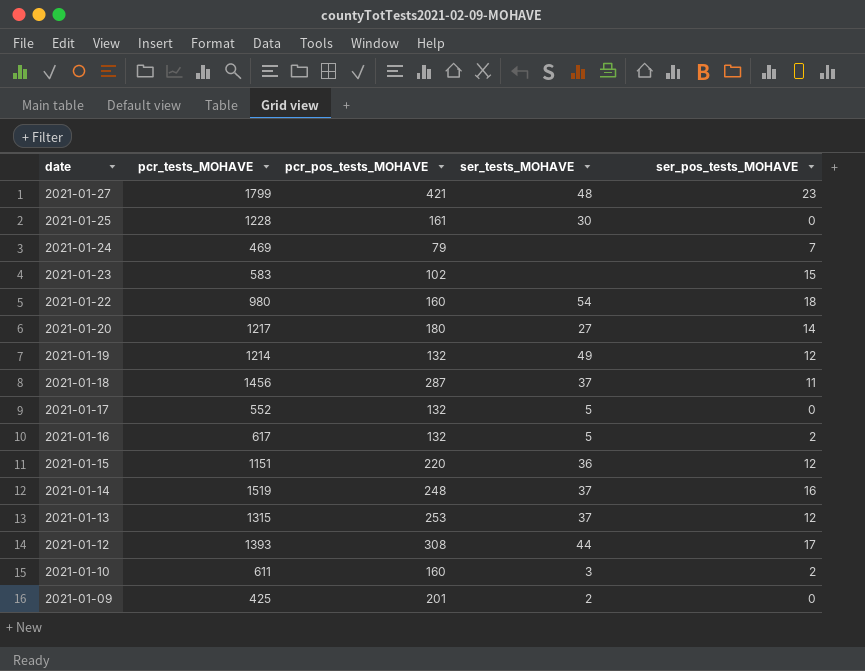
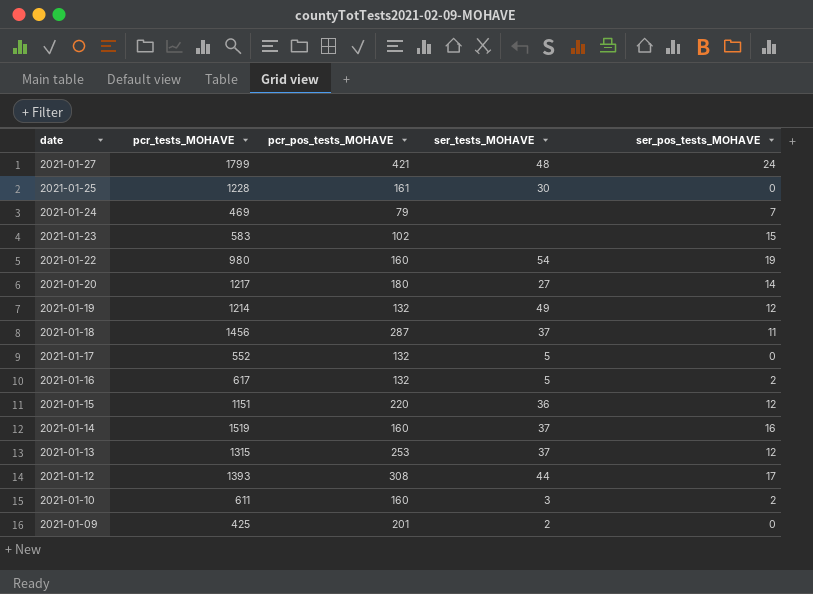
2021-01-27 | ser_pos_tests_MOHAVE: 23 -> 24
2021-01-22 | ser_pos_tests_MOHAVE: 18 -> 19
2021-01-14 | pcr_pos_tests_MOHAVE: 248 -> 160

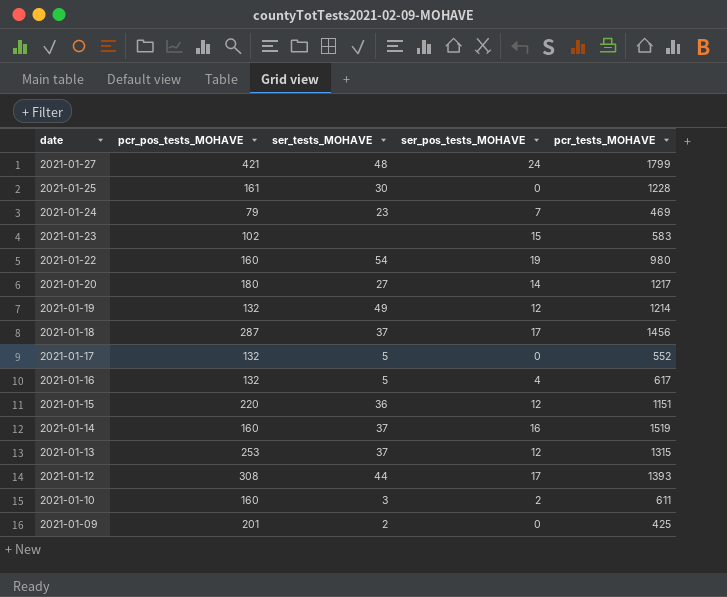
column pcr_tests_MOHAVE | position: 2 -> 5
2021-01-24 | ser_tests_MOHAVE: none -> 23
2021-01-18 | ser_pos_tests_MOHAVE: 11 -> 17
2021-01-16 | ser_pos_tests_MOHAVE: 2 -> 4

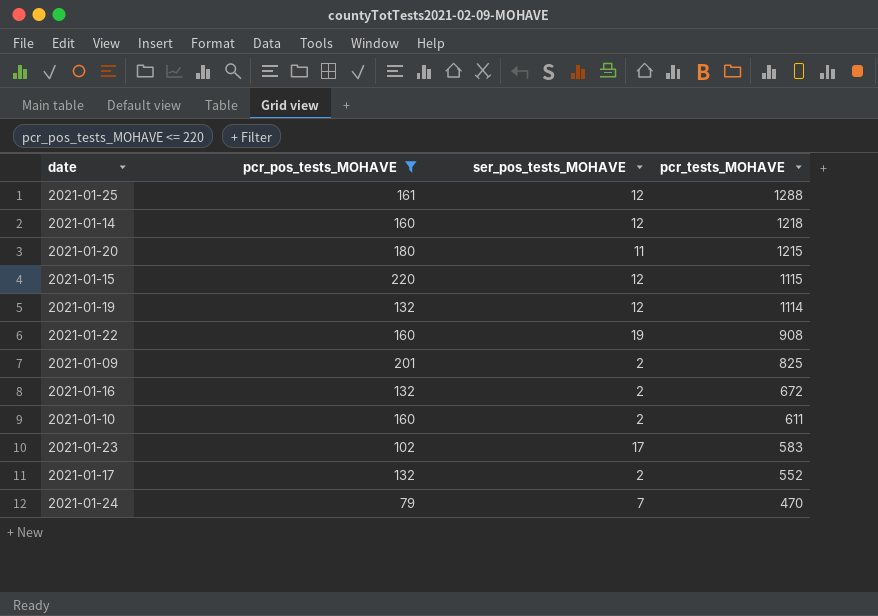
filter: none -> pcr_pos_tests_MOHAVE <= 220
row order: date descending -> pcr_tests_MOHAVE descending
column ser_tests_MOHAVE | position: 3 -> none
2021-01-25 | ser_pos_tests_MOHAVE: 0 -> 12
2021-01-25 | pcr_tests_MOHAVE: 1228 -> 1288
2021-01-14 | ser_pos_tests_MOHAVE: 16 -> 12
2021-01-14 | pcr_tests_MOHAVE: 1519 -> 1218
2021-01-20 | ser_pos_tests_MOHAVE: 14 -> 11
2021-01-20 | pcr_tests_MOHAVE: 1217 -> 1215
2021-01-15 | pcr_tests_MOHAVE: 1151 -> 1115
2021-01-19 | pcr_tests_MOHAVE: 1214 -> 1114
2021-01-22 | pcr_tests_MOHAVE: 980 -> 908
2021-01-09 | ser_pos_tests_MOHAVE: 0 -> 2
2021-01-09 | pcr_tests_MOHAVE: 425 -> 825
2021-01-16 | ser_pos_tests_MOHAVE: 4 -> 2
2021-01-16 | pcr_tests_MOHAVE: 617 -> 672
2021-01-23 | ser_pos_tests_MOHAVE: 15 -> 17
2021-01-17 | ser_pos_tests_MOHAVE: 0 -> 2
2021-01-24 | pcr_tests_MOHAVE: 469 -> 470

